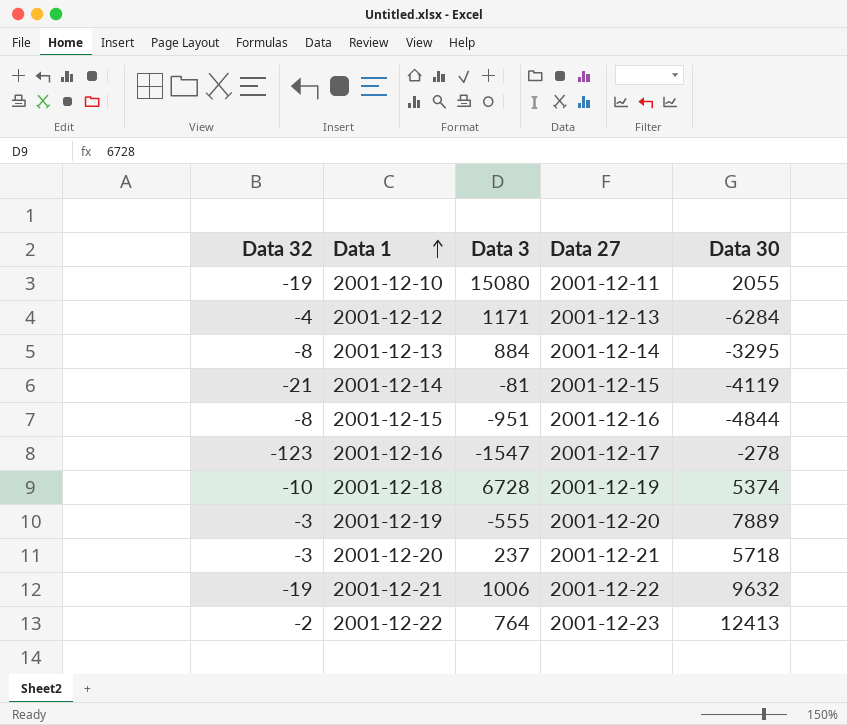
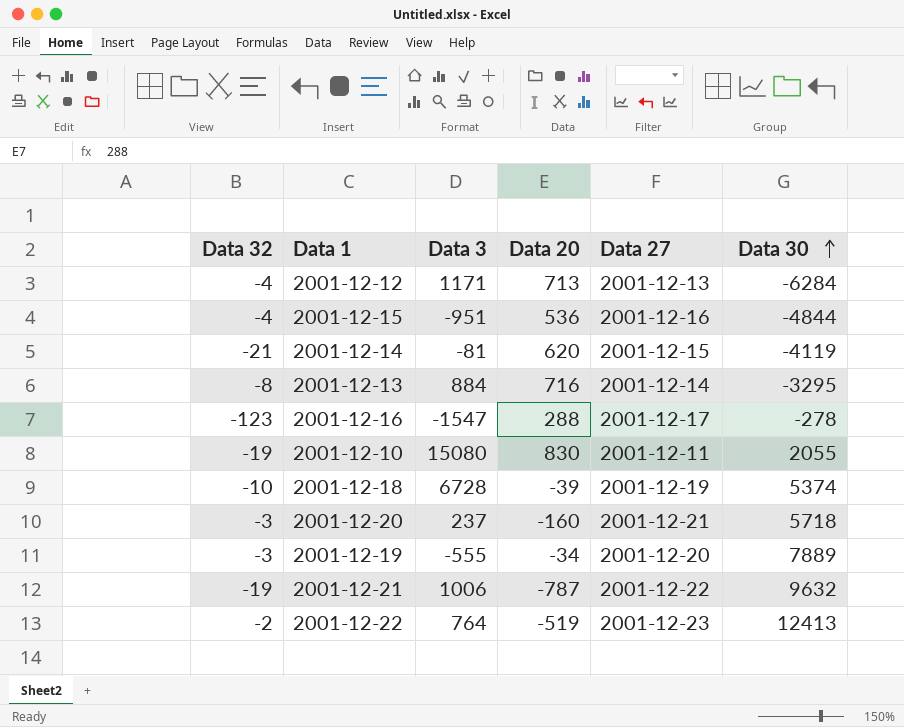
row order: Data 1 ascending -> Data 30 ascending
column Data 20 | position: none -> 4
2001-12-15 | Data 32: -8 -> -4

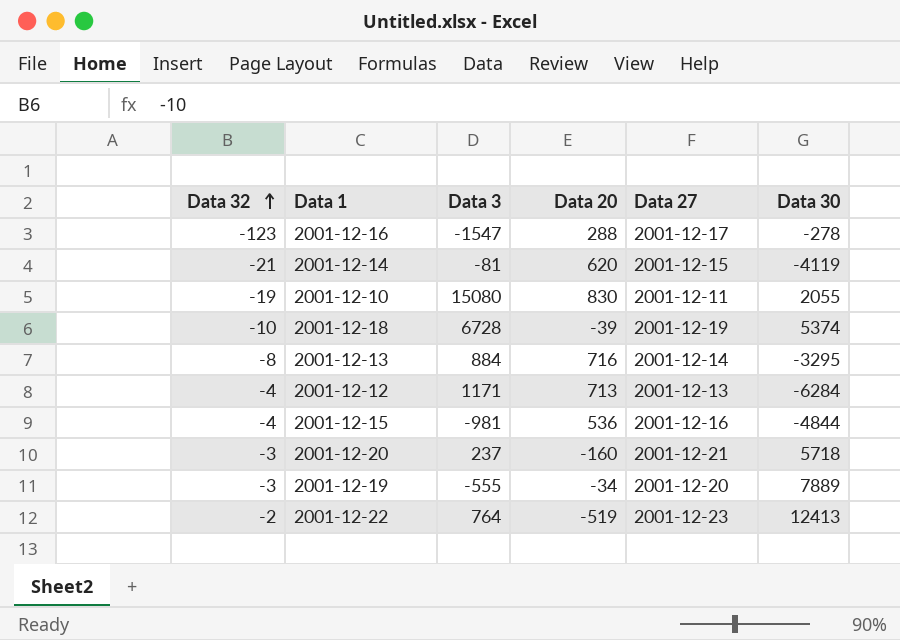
row order: Data 30 ascending -> Data 32 ascending
row 2001-12-21: -19 | 1006 | -787 | 2001-12-22 | 9632 -> none
2001-12-15 | Data 3: -951 -> -981

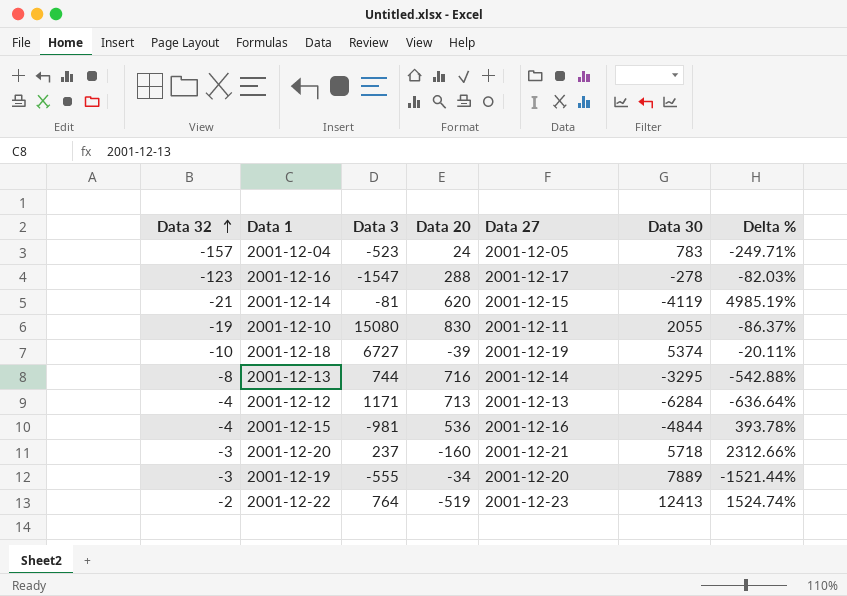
column Delta % | formula: none -> ([Data 30] - [Data 3]) / [Data 3]
row 2001-12-04: none -> -157 | -523 | 24 | 2001-12-05 | 783 | -249.71%
2001-12-18 | Data 3: 6728 -> 6727
2001-12-13 | Data 3: 884 -> 744

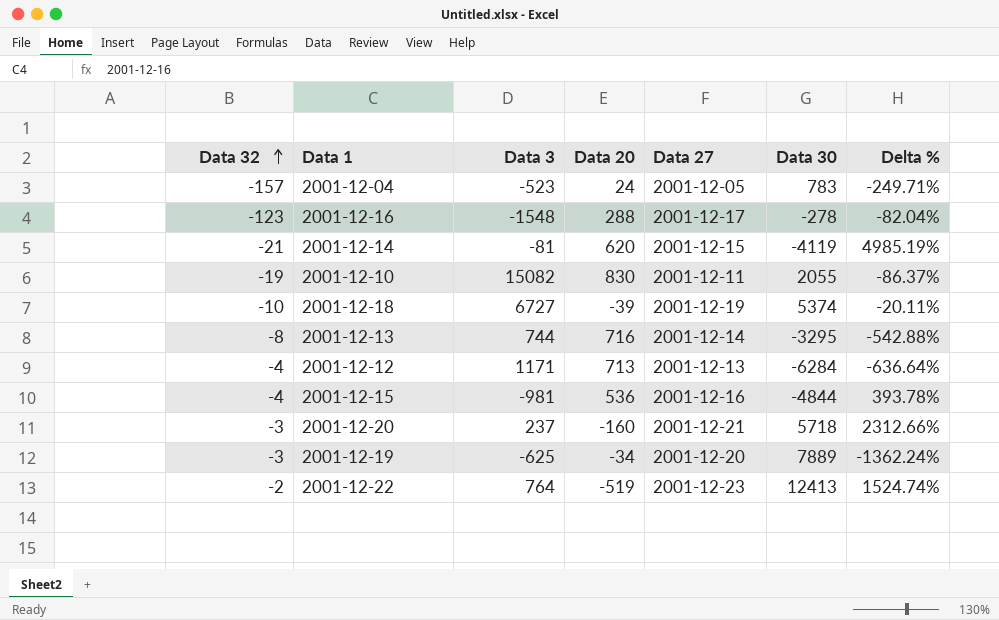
2001-12-16 | Data 3: -1547 -> -1548
2001-12-16 | Delta %: -82.03% -> -82.04%
2001-12-10 | Data 3: 15080 -> 15082
2001-12-19 | Data 3: -555 -> -625
2001-12-19 | Delta %: -1521.44% -> -1362.24%

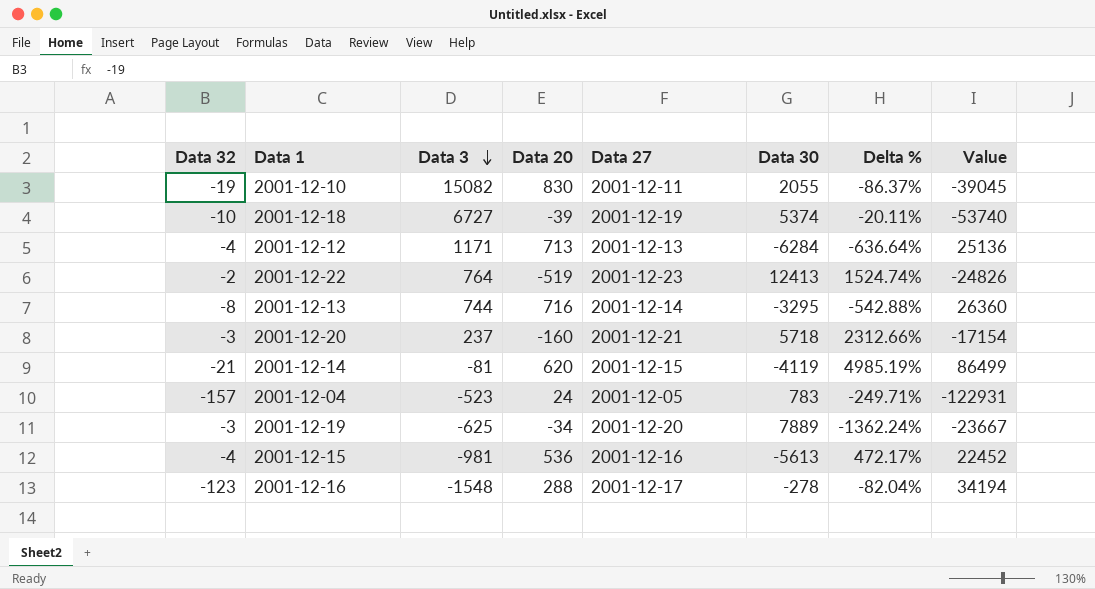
row order: Data 32 ascending -> Data 3 descending
column Value | formula: none -> [Data 32] * [Data 30]
2001-12-15 | Data 30: -4844 -> -5613
2001-12-15 | Delta %: 393.78% -> 472.17%

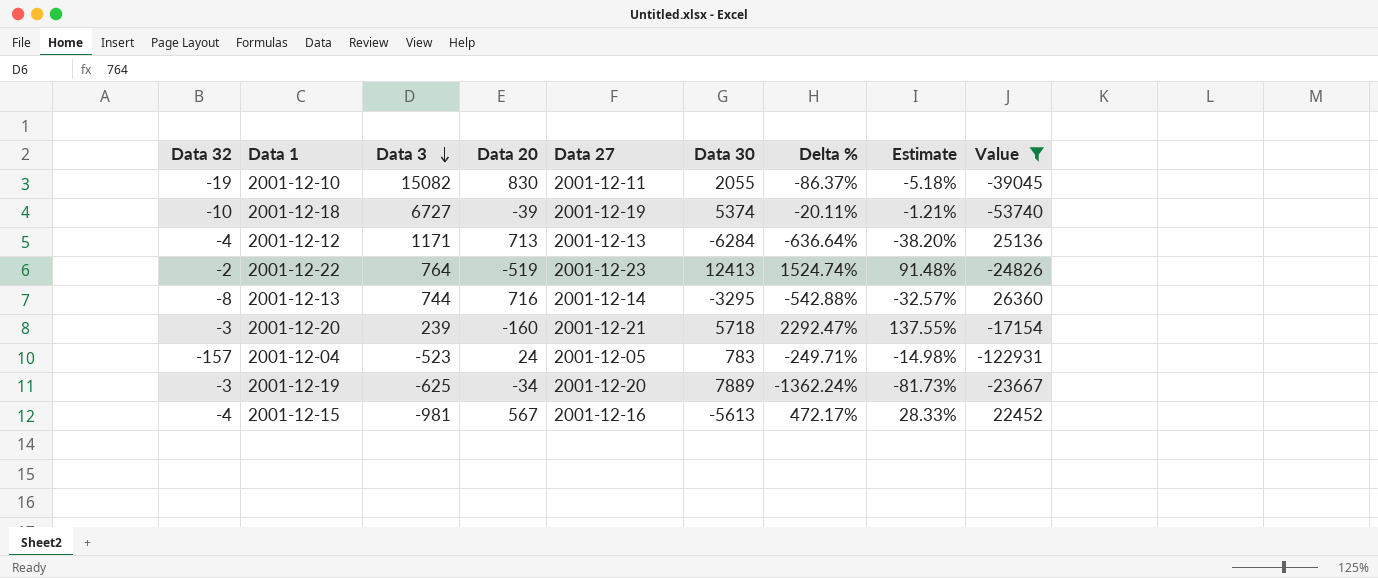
filter: none -> Value <= 26360
column Estimate | formula: none -> [Delta %] * 0.06
2001-12-20 | Data 3: 237 -> 239
2001-12-20 | Delta %: 2312.66% -> 2292.47%
2001-12-15 | Data 20: 536 -> 567

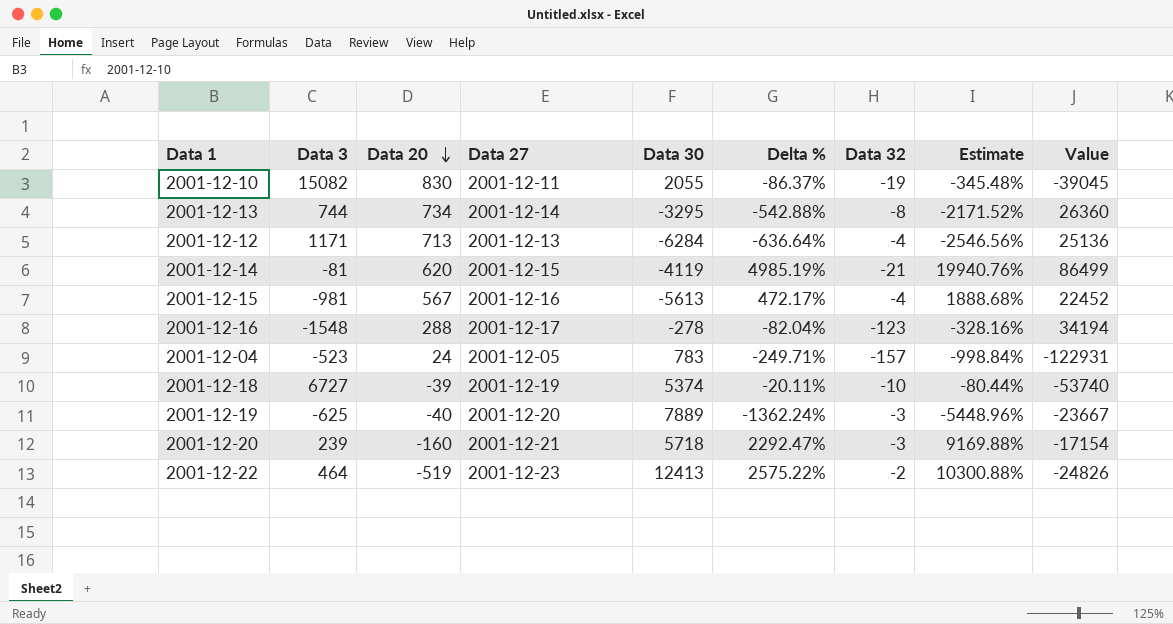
filter: Value <= 26360 -> none
row order: Data 3 descending -> Data 20 descending
column Data 32 | position: 1 -> 7
column Estimate | formula: [Delta %] * 0.06 -> [Delta %] * 4
2001-12-13 | Data 20: 716 -> 734
2001-12-19 | Data 20: -34 -> -40
2001-12-22 | Data 3: 764 -> 464
2001-12-22 | Delta %: 1524.74% -> 2575.22%

